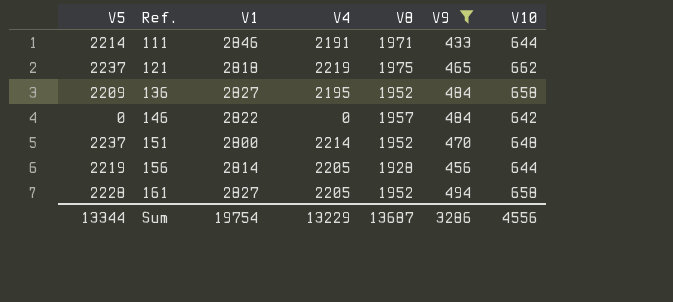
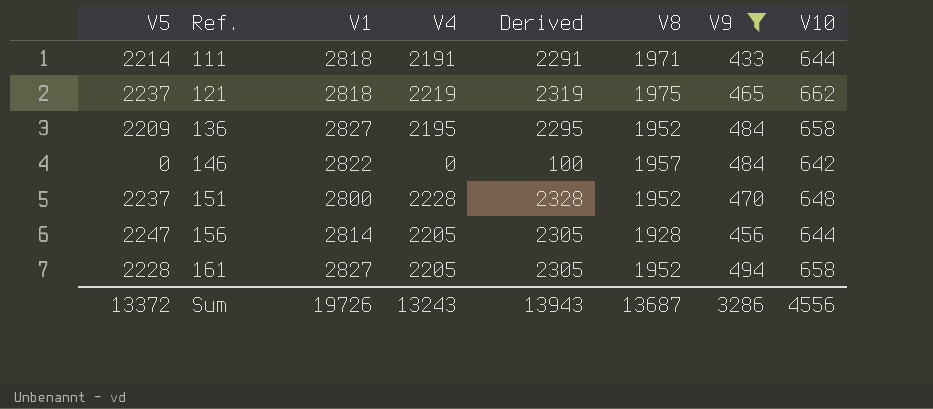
column Derived | formula: none -> [V4] + 100
111 | V1: 2846 -> 2818
151 | V4: 2214 -> 2228
156 | V5: 2219 -> 2247
Sum | V5: 13344 -> 13372
Sum | V1: 19754 -> 19726
Sum | V4: 13229 -> 13243

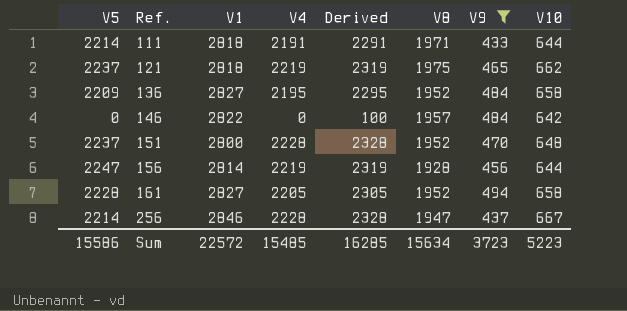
156 | V4: 2205 -> 2219
156 | Derived: 2305 -> 2319
row 256: none -> 2214 | 2846 | 2228 | 2328 | 1947 | 437 | 667
Sum | V5: 13372 -> 15586
Sum | V1: 19726 -> 22572
Sum | V4: 13243 -> 15485
Sum | Derived: 13943 -> 16285
Sum | V8: 13687 -> 15634
Sum | V9: 3286 -> 3723
Sum | V10: 4556 -> 5223

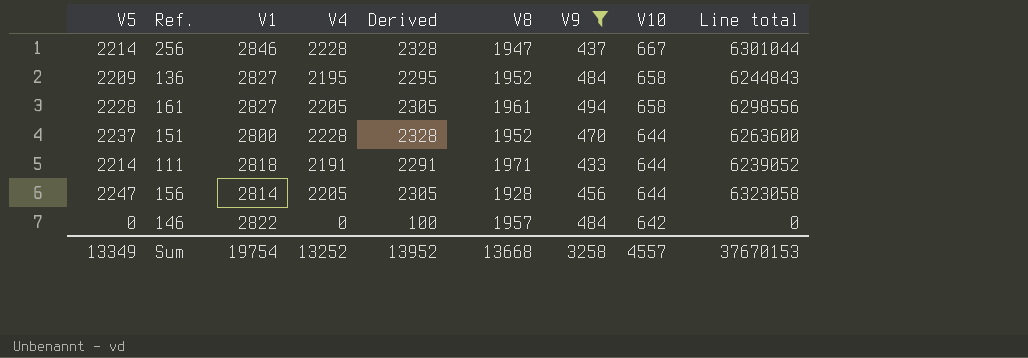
row order: Ref. ascending -> V10 descending
column Line total | formula: none -> [V5] * [V1]
row 121: 2237 | 2818 | 2219 | 2319 | 1975 | 465 | 662 -> none
161 | V8: 1952 -> 1961
151 | V10: 648 -> 644
156 | V4: 2219 -> 2205
156 | Derived: 2319 -> 2305
Sum | V5: 15586 -> 13349
Sum | V1: 22572 -> 19754
Sum | V4: 15485 -> 13252
Sum | Derived: 16285 -> 13952
Sum | V8: 15634 -> 13668
Sum | V9: 3723 -> 3258
Sum | V10: 5223 -> 4557

